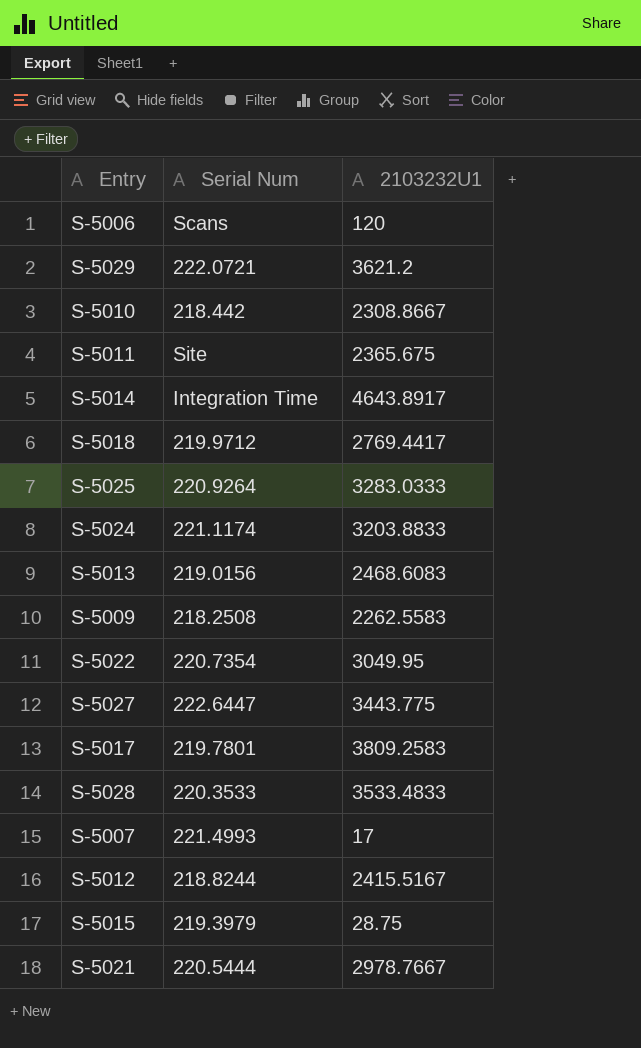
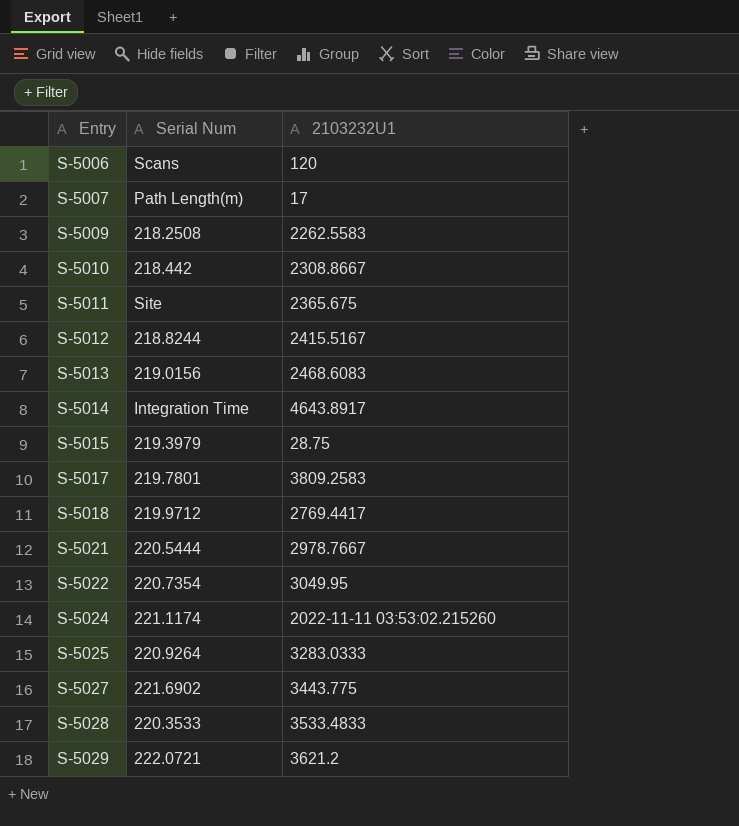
row order: none -> Entry ascending
S-5007 | Serial Num: 221.4993 -> Path Length(m)
S-5024 | 2103232U1: 3203.8833 -> 2022-11-11 03:53:02.215260
S-5027 | Serial Num: 222.6447 -> 221.6902

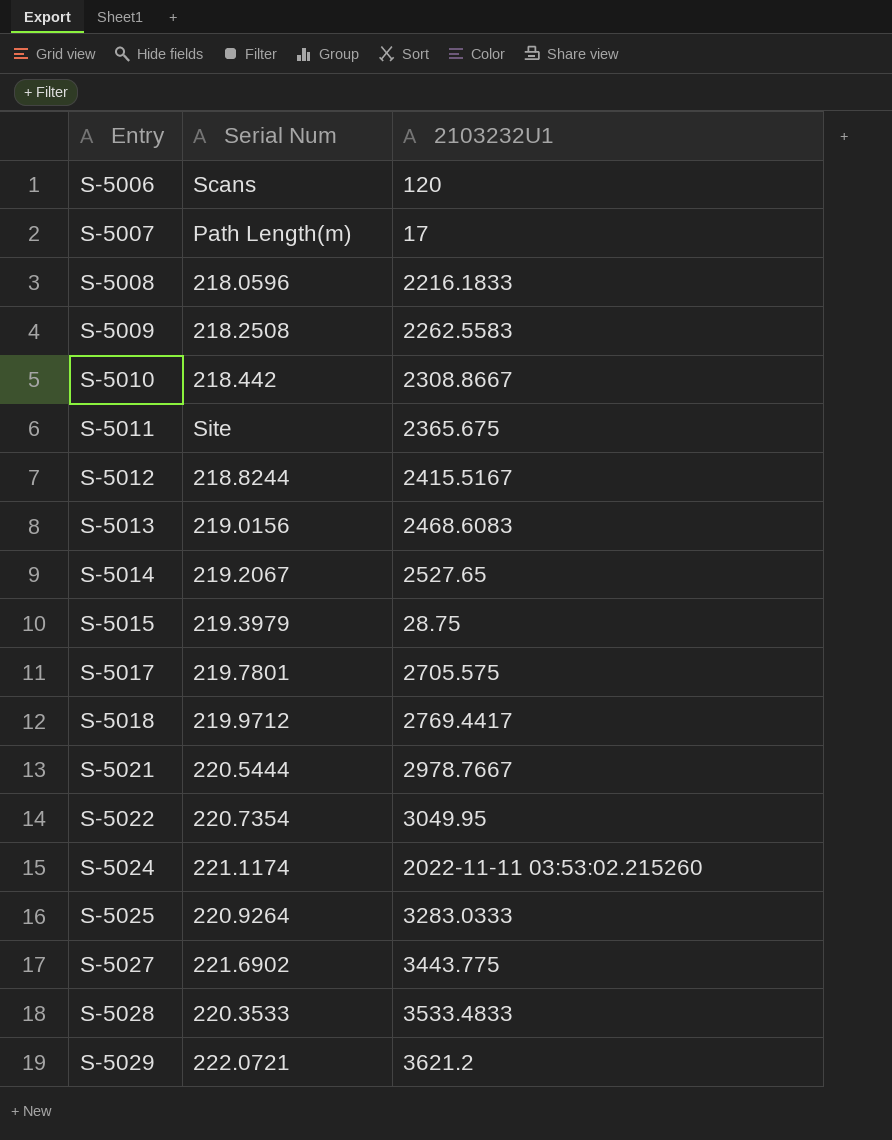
row S-5008: none -> 218.0596 | 2216.1833
S-5014 | Serial Num: Integration Time -> 219.2067
S-5014 | 2103232U1: 4643.8917 -> 2527.65
S-5017 | 2103232U1: 3809.2583 -> 2705.575

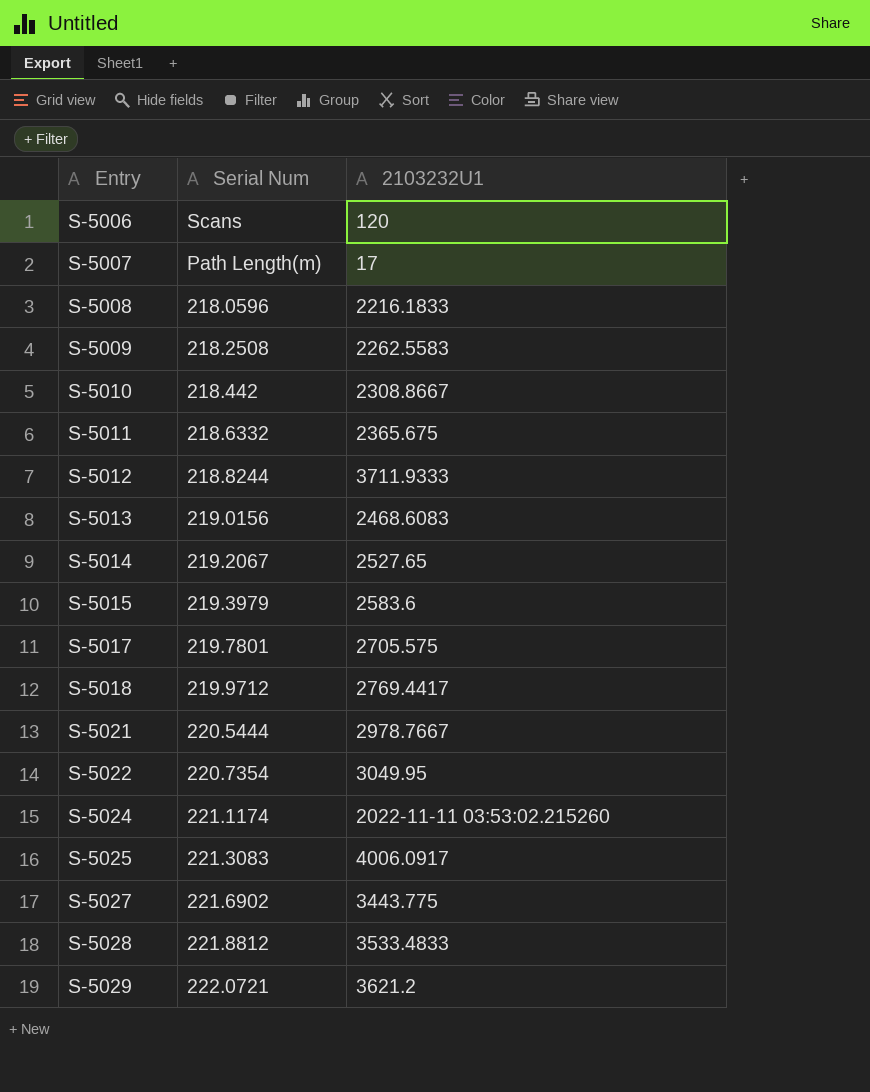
S-5011 | Serial Num: Site -> 218.6332
S-5012 | 2103232U1: 2415.5167 -> 3711.9333
S-5015 | 2103232U1: 28.75 -> 2583.6
S-5025 | Serial Num: 220.9264 -> 221.3083
S-5025 | 2103232U1: 3283.0333 -> 4006.0917
S-5028 | Serial Num: 220.3533 -> 221.8812

